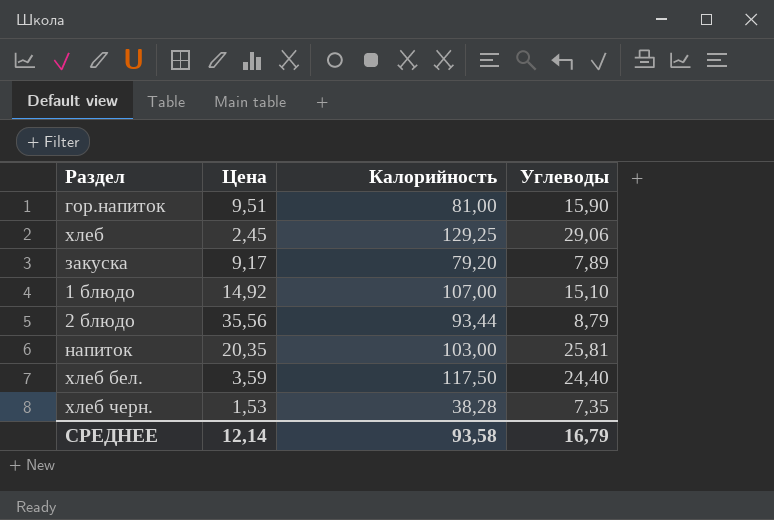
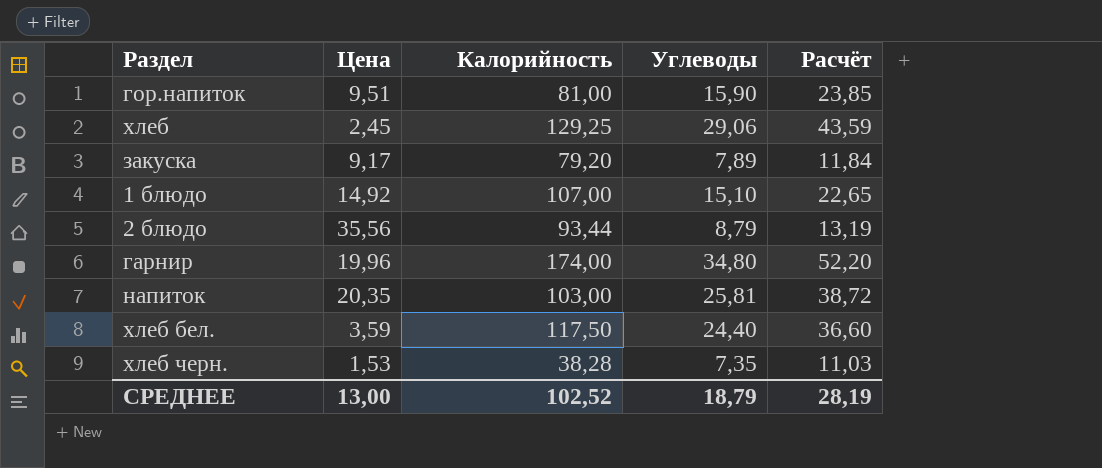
column Расчёт | formula: none -> [Углеводы] * 1,5
row гарнир: none -> 19,96 | 174,00 | 34,80 | 52,20
СРЕДНЕЕ | Цена: 12,14 -> 13,00
СРЕДНЕЕ | Калорийность: 93,58 -> 102,52
СРЕДНЕЕ | Углеводы: 16,79 -> 18,79

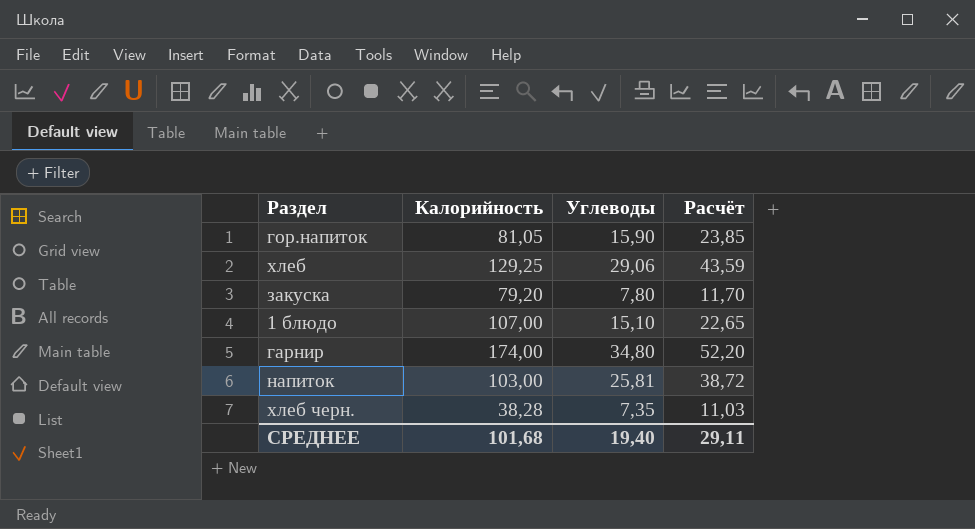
column Цена | position: 2 -> none
row 2 блюдо: 35,56 | 93,44 | 8,79 | 13,19 -> none
row хлеб бел.: 3,59 | 117,50 | 24,40 | 36,60 -> none
гор.напиток | Калорийность: 81,00 -> 81,05
закуска | Углеводы: 7,89 -> 7,80
закуска | Расчёт: 11,84 -> 11,70
СРЕДНЕЕ | Калорийность: 102,52 -> 101,68
СРЕДНЕЕ | Углеводы: 18,79 -> 19,40
СРЕДНЕЕ | Расчёт: 28,19 -> 29,11

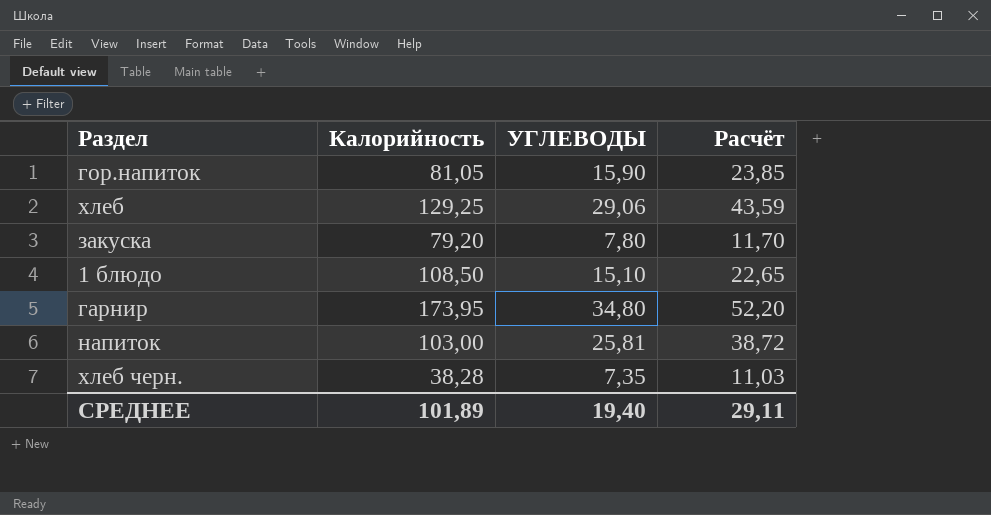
column name: Углеводы -> УГЛЕВОДЫ
1 блюдо | Калорийность: 107,00 -> 108,50
гарнир | Калорийность: 174,00 -> 173,95
СРЕДНЕЕ | Калорийность: 101,68 -> 101,89

